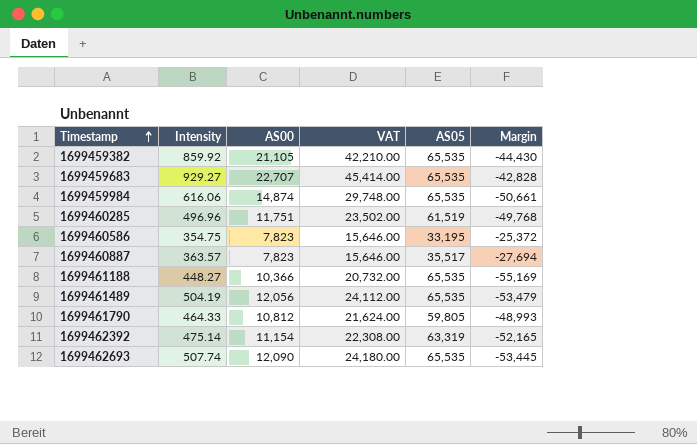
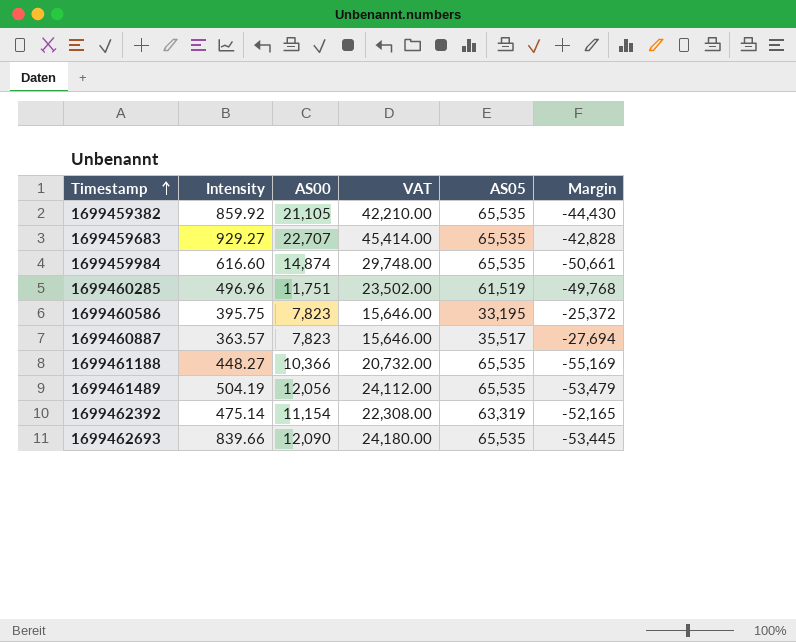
row 1699461790: 464.33 | 10,812 | 21,624.00 | 59,805 | -48,993 -> none
1699459984 | Intensity: 616.06 -> 616.60
1699460586 | Intensity: 354.75 -> 395.75
1699462693 | Intensity: 507.74 -> 839.66

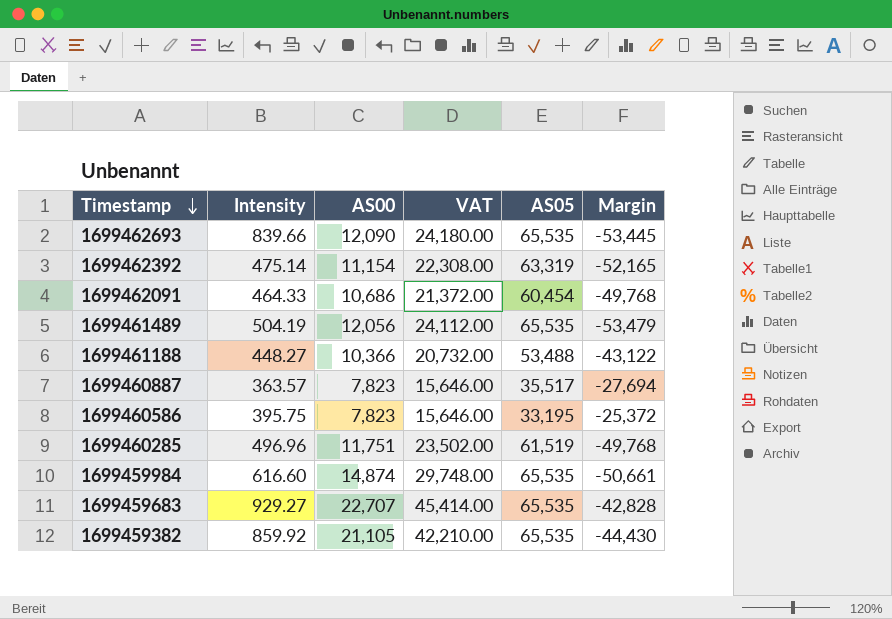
row order: Timestamp ascending -> Timestamp descending
row 1699462091: none -> 464.33 | 10,686 | 21,372.00 | 60,454 | -49,768
1699461188 | AS05: 65,535 -> 53,488
1699461188 | Margin: -55,169 -> -43,122

